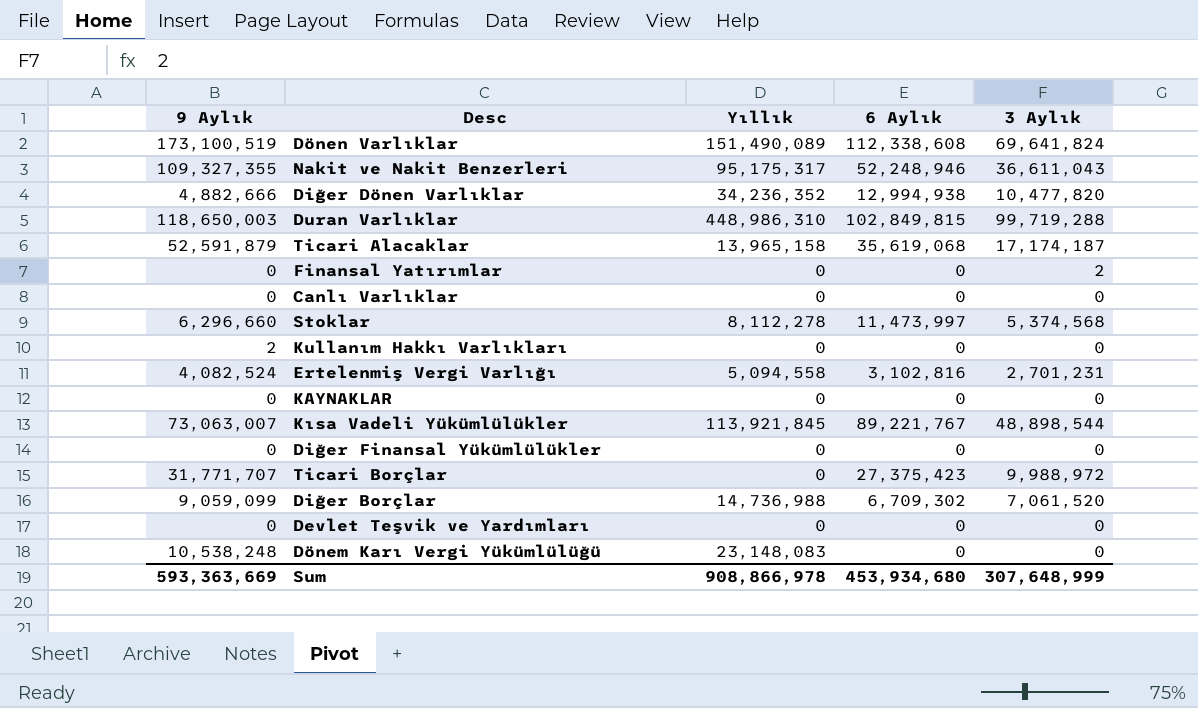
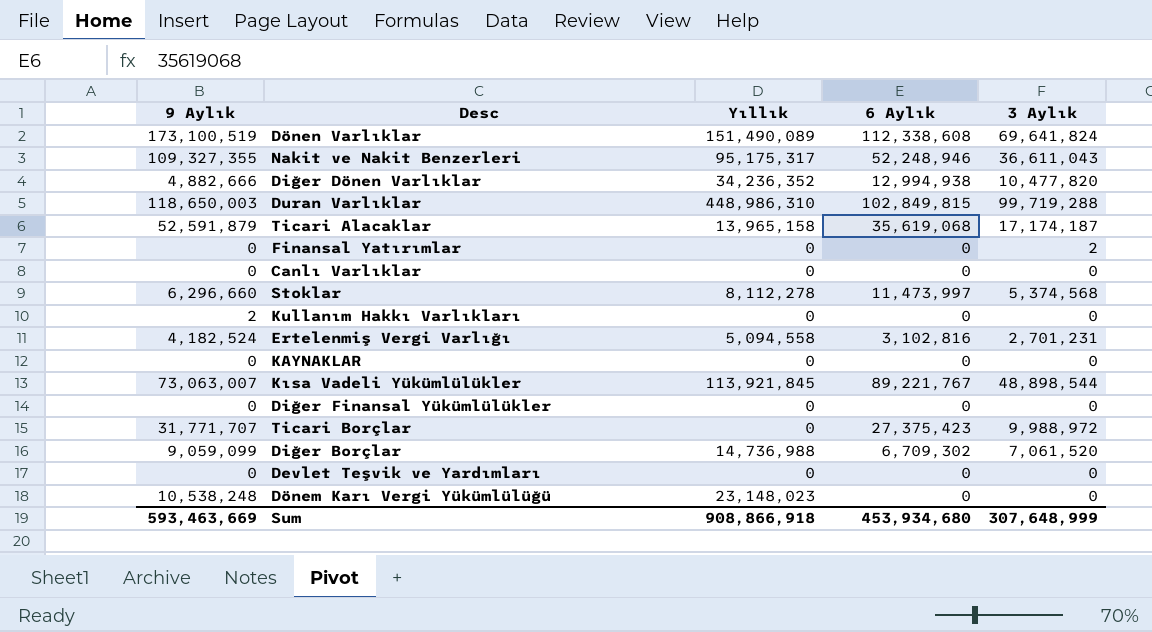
Ertelenmiş Vergi Varlığı | 9 Aylık: 4,082,524 -> 4,182,524
Dönem Karı Vergi Yükümlülüğü | Yıllık: 23,148,083 -> 23,148,023
Sum | 9 Aylık: 593,363,669 -> 593,463,669
Sum | Yıllık: 908,866,978 -> 908,866,918

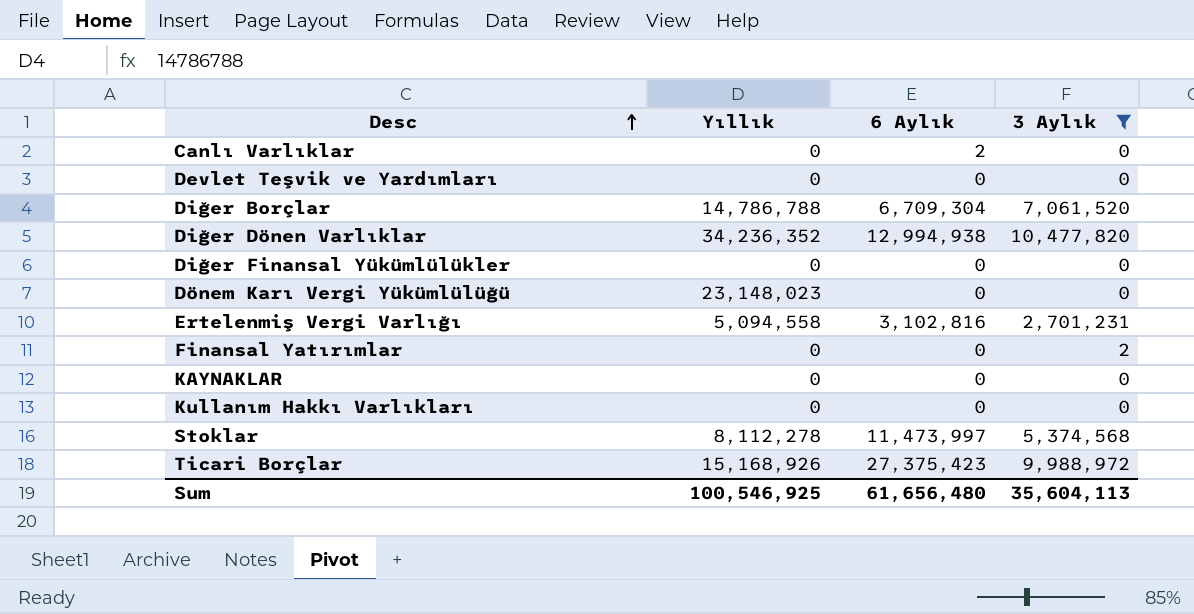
filter: none -> 3 Aylık <= 10,477,820
row order: none -> Desc ascending
column 9 Aylık | position: 1 -> none
Canlı Varlıklar | 6 Aylık: 0 -> 2
Diğer Borçlar | Yıllık: 14,736,988 -> 14,786,788
Diğer Borçlar | 6 Aylık: 6,709,302 -> 6,709,304
Ticari Borçlar | Yıllık: 0 -> 15,168,926
Sum | Yıllık: 908,866,918 -> 100,546,925
Sum | 6 Aylık: 453,934,680 -> 61,656,480
Sum | 3 Aylık: 307,648,999 -> 35,604,113

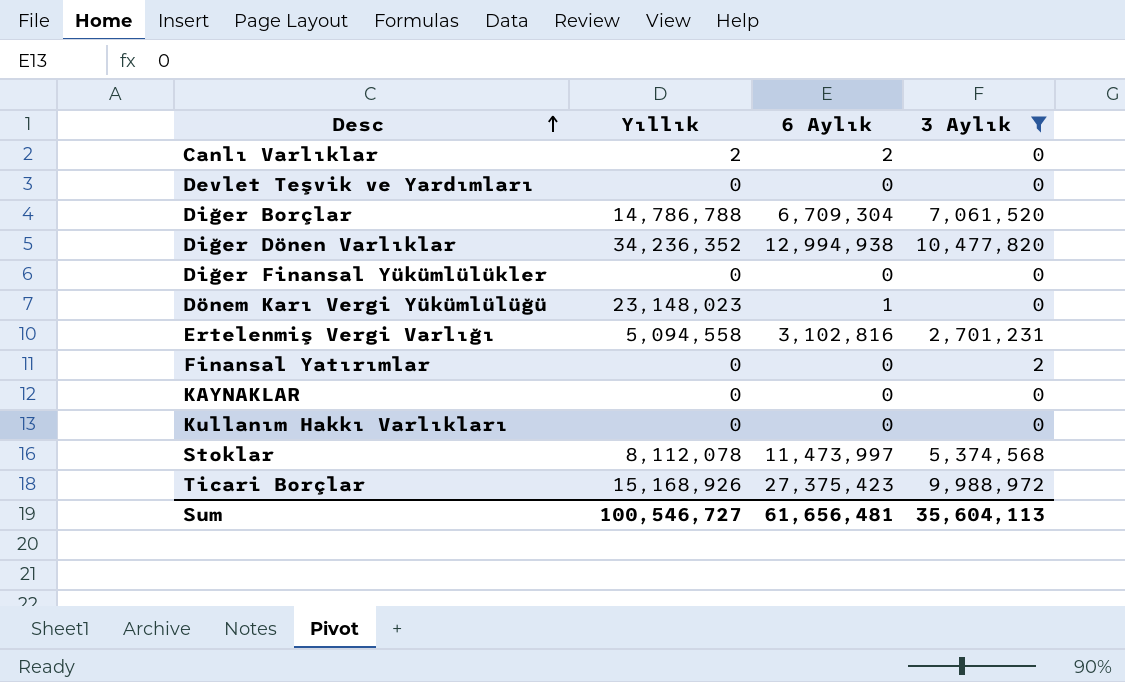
Canlı Varlıklar | Yıllık: 0 -> 2
Dönem Karı Vergi Yükümlülüğü | 6 Aylık: 0 -> 1
Stoklar | Yıllık: 8,112,278 -> 8,112,078
Sum | Yıllık: 100,546,925 -> 100,546,727
Sum | 6 Aylık: 61,656,480 -> 61,656,481

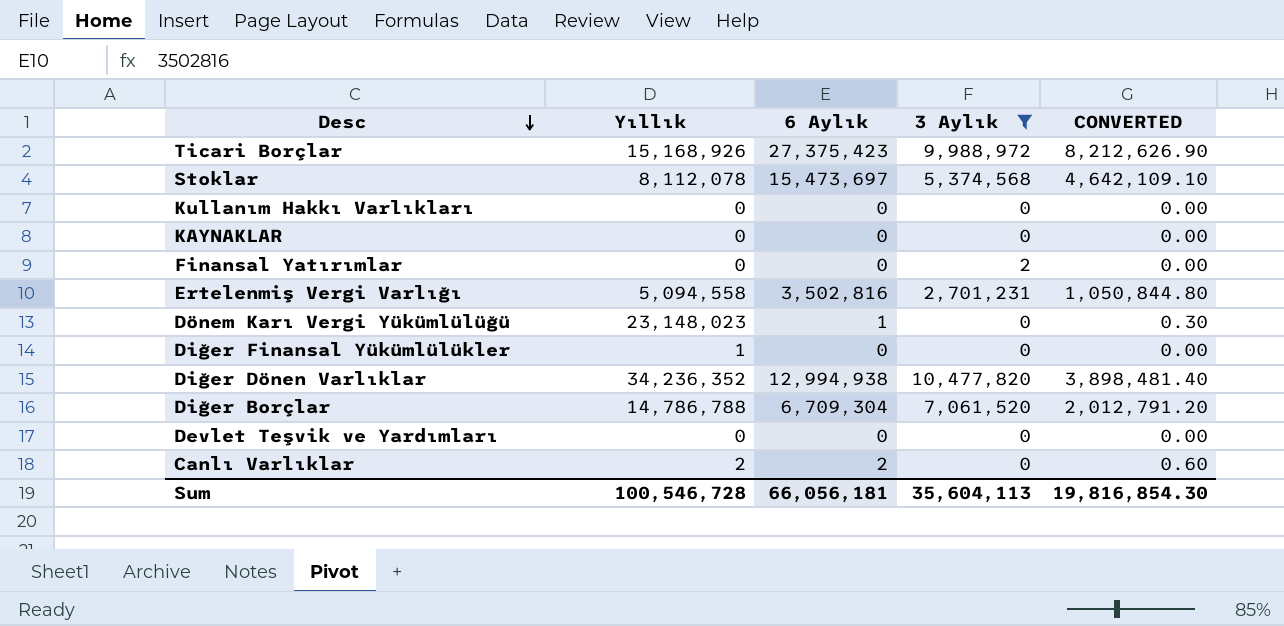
row order: Desc ascending -> Desc descending
column CONVERTED | formula: none -> [6 Aylık] * 0.3
Stoklar | 6 Aylık: 11,473,997 -> 15,473,697
Ertelenmiş Vergi Varlığı | 6 Aylık: 3,102,816 -> 3,502,816
Diğer Finansal Yükümlülükler | Yıllık: 0 -> 1
Sum | Yıllık: 100,546,727 -> 100,546,728
Sum | 6 Aylık: 61,656,481 -> 66,056,181

